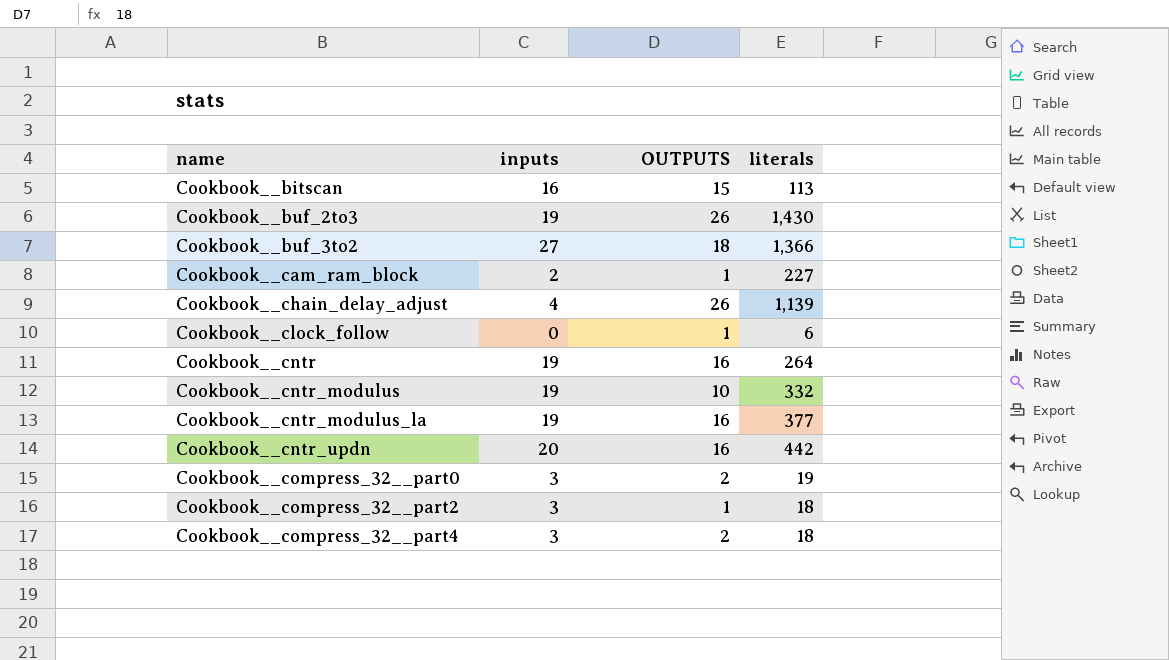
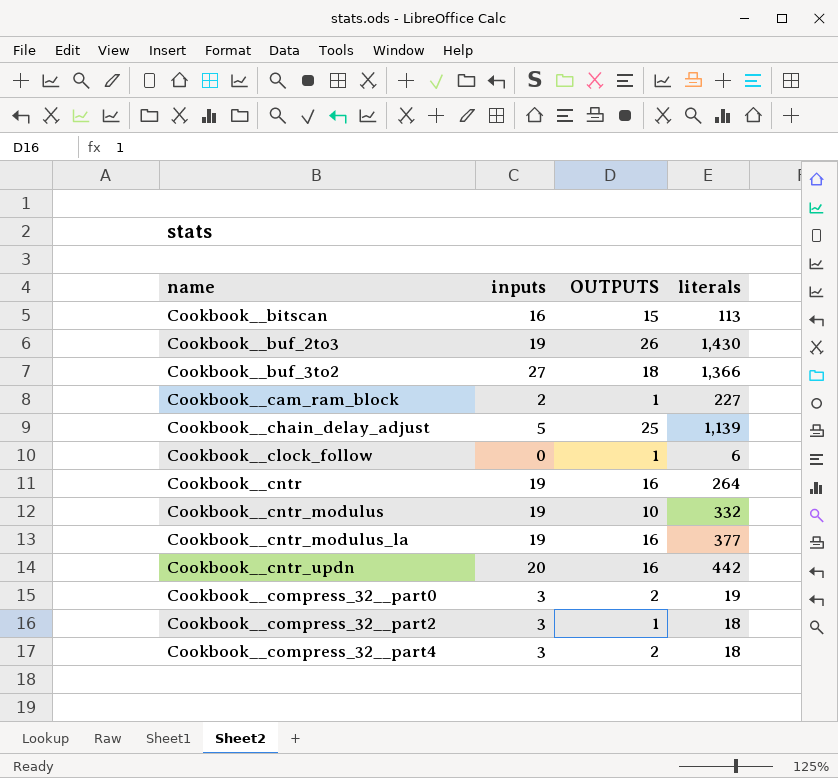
Cookbook__chain_delay_adjust | inputs: 4 -> 5
Cookbook__chain_delay_adjust | OUTPUTS: 26 -> 25

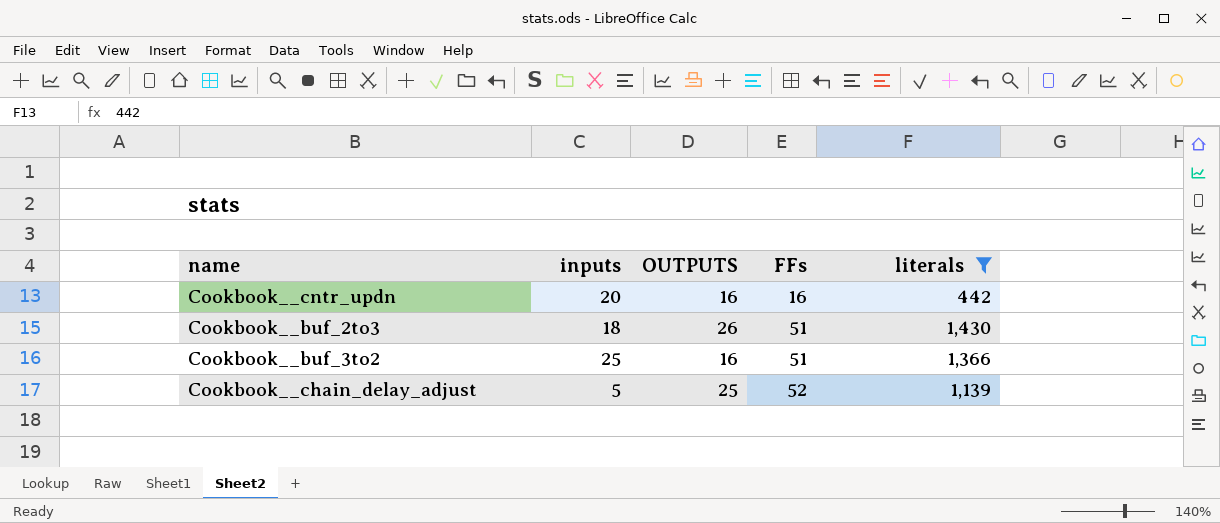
filter: none -> literals >= 442
row order: name ascending -> FFs ascending
column FFs | position: none -> 4
Cookbook__buf_2to3 | inputs: 19 -> 18
Cookbook__buf_3to2 | inputs: 27 -> 25
Cookbook__buf_3to2 | OUTPUTS: 18 -> 16

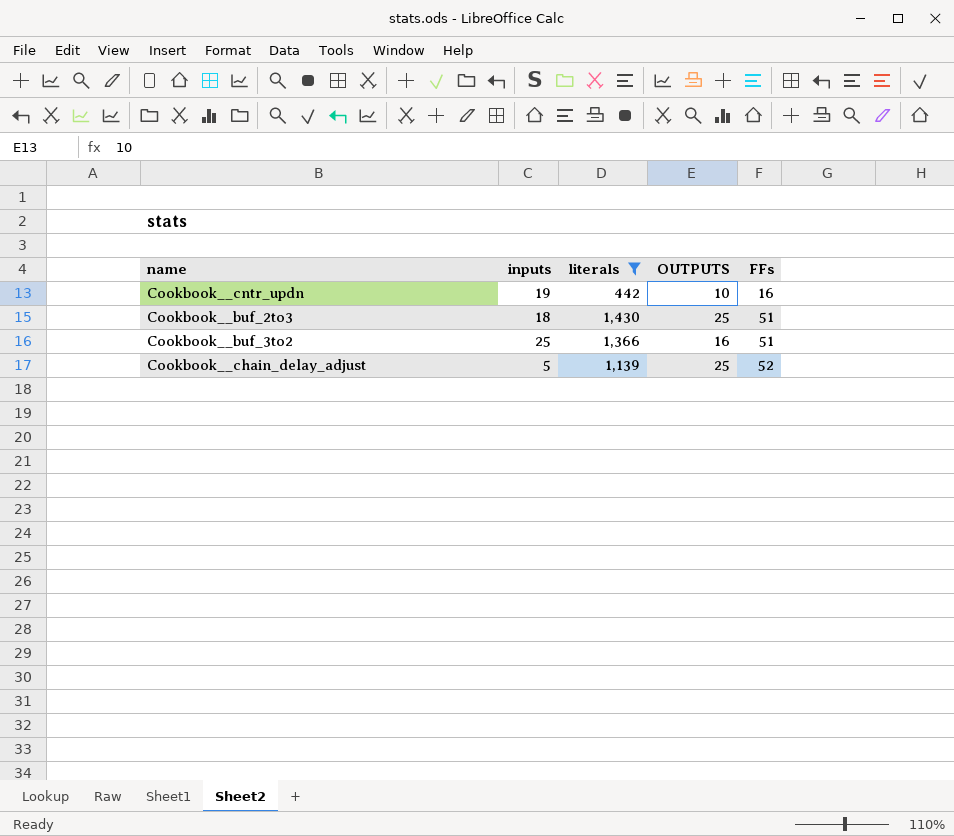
column literals | position: 5 -> 3
Cookbook__cntr_updn | inputs: 20 -> 19
Cookbook__cntr_updn | OUTPUTS: 16 -> 10
Cookbook__buf_2to3 | OUTPUTS: 26 -> 25

